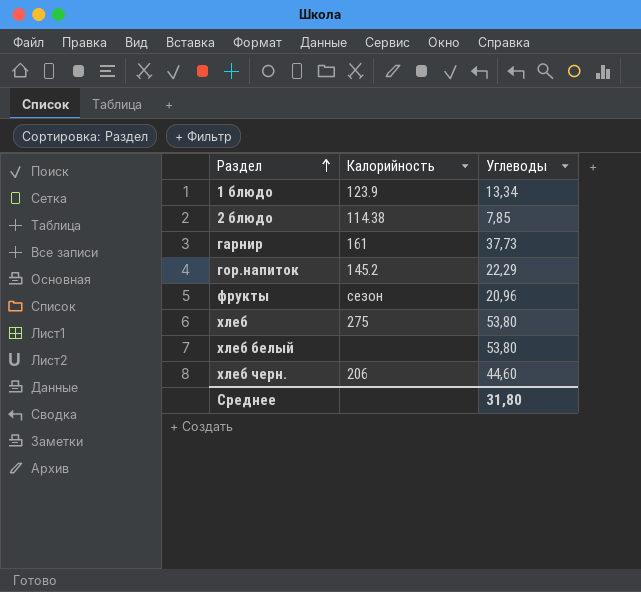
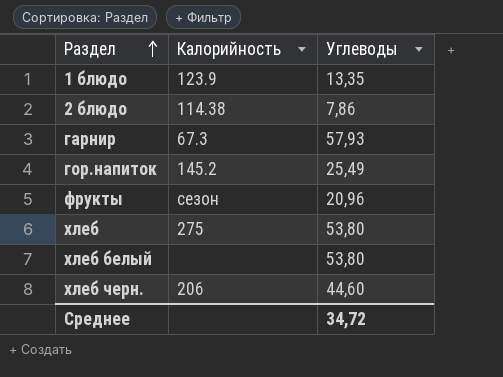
1 блюдо | Углеводы: 13,34 -> 13,35
2 блюдо | Углеводы: 7,85 -> 7,86
гарнир | Калорийность: 161 -> 67.3
гарнир | Углеводы: 37,73 -> 57,93
гор.напиток | Углеводы: 22,29 -> 25,49
Среднее | Углеводы: 31,80 -> 34,72

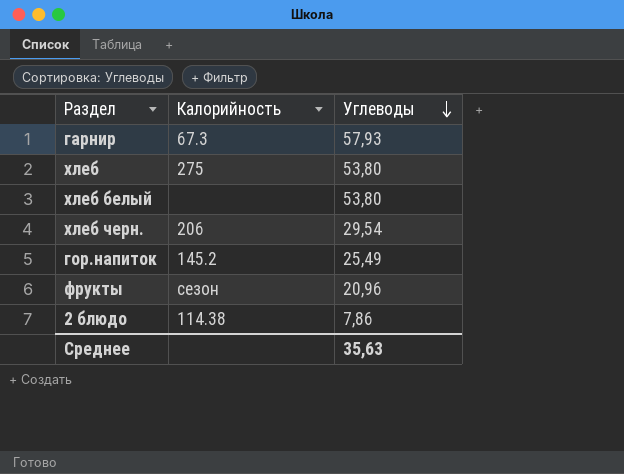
row order: Раздел ascending -> Углеводы descending
row 1 блюдо: 123.9 | 13,35 -> none
хлеб черн. | Углеводы: 44,60 -> 29,54
Среднее | Углеводы: 34,72 -> 35,63

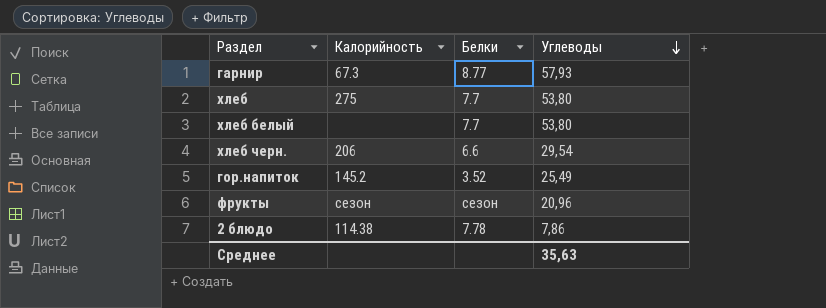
column Белки | position: none -> 3

